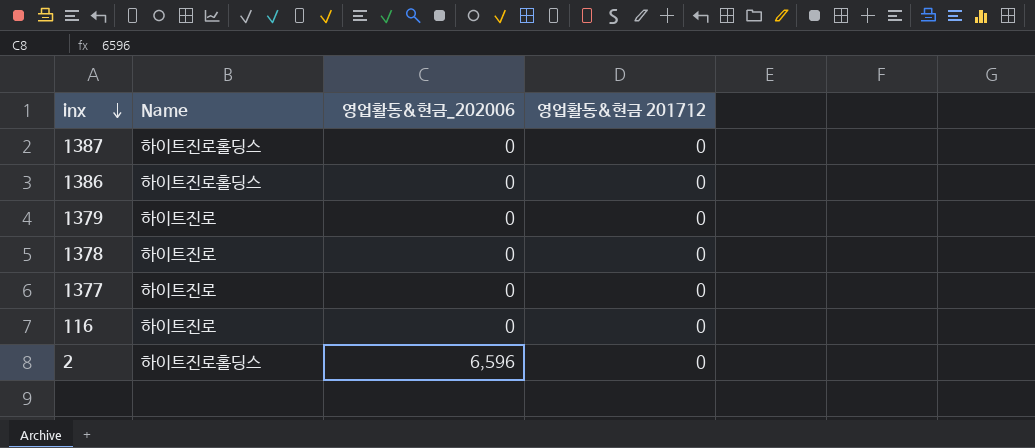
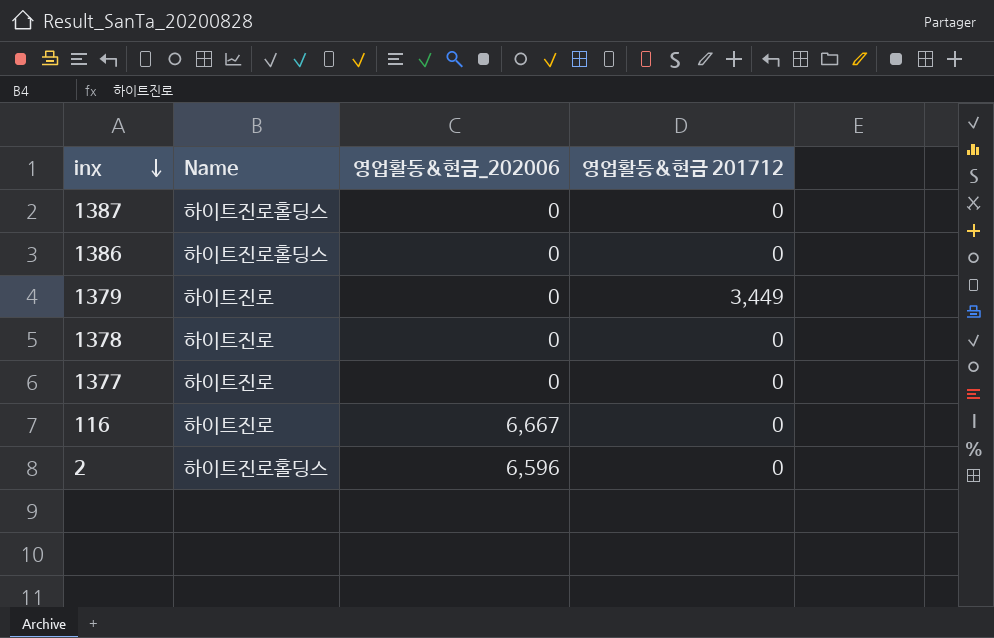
1379 | 영업활동&현금 201712: 0 -> 3,449
116 | 영업활동&현금_202006: 0 -> 6,667

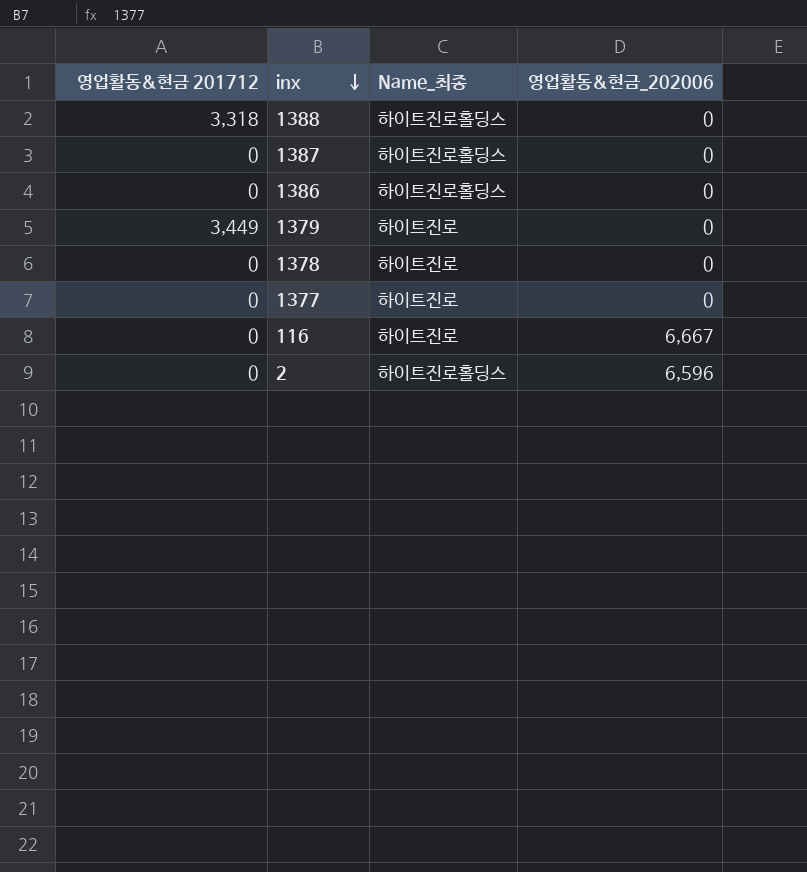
column 영업활동&현금 201712 | position: 4 -> 1
column name: Name -> Name_최종
row 1388: none -> 3,318 | 하이트진로홀딩스 | 0

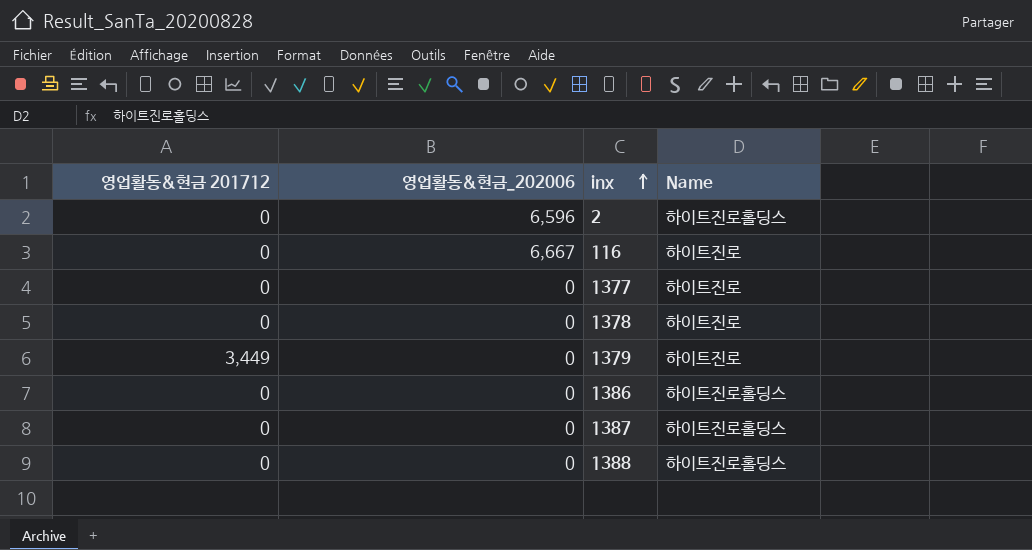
row order: inx descending -> inx ascending
column 영업활동&현금_202006 | position: 4 -> 2
column name: Name_최종 -> Name
1388 | 영업활동&현금 201712: 3,318 -> 0

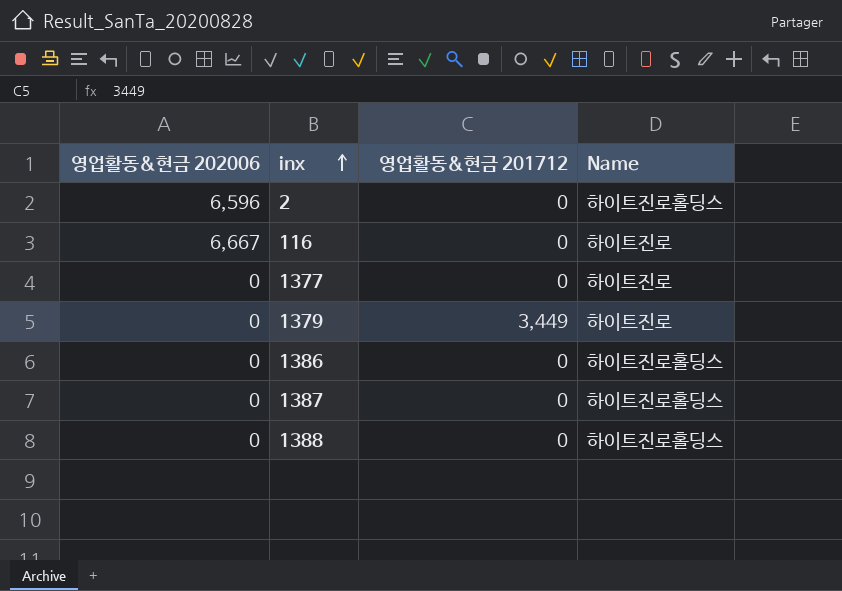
column name: 영업활동&현금_202006 -> 영업활동&현금 202006
column 영업활동&현금 201712 | position: 1 -> 3
row 1378: 0 | 0 | 하이트진로 -> none

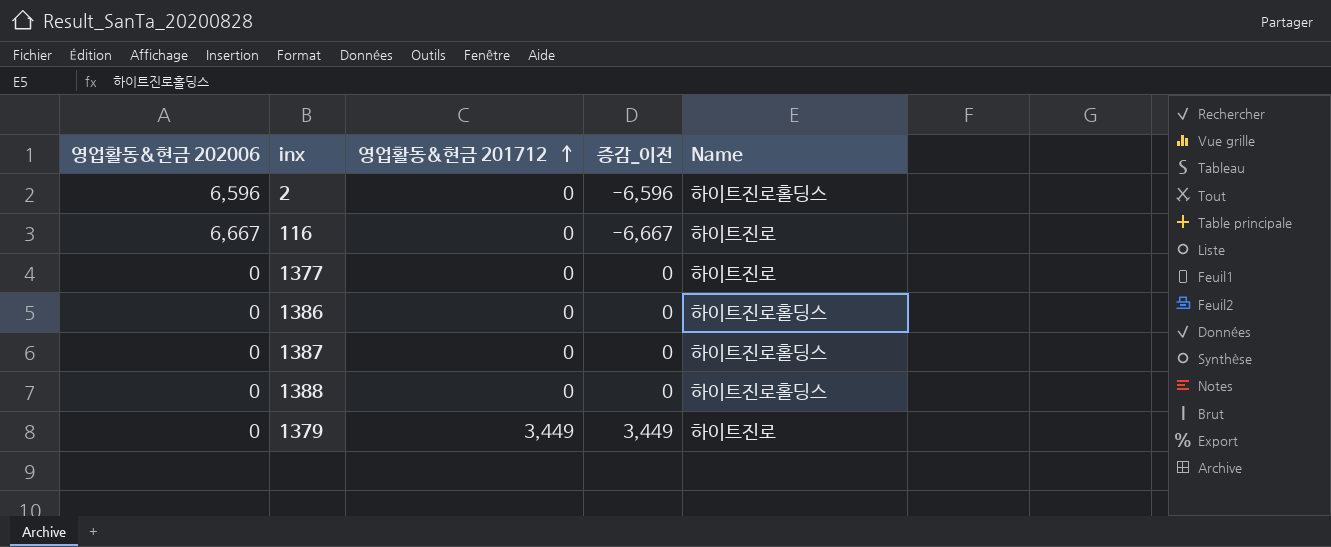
row order: inx ascending -> 영업활동&현금 201712 ascending
column 증감_이전 | formula: none -> [영업활동&현금 201712] - [영업활동&현금 202006]

